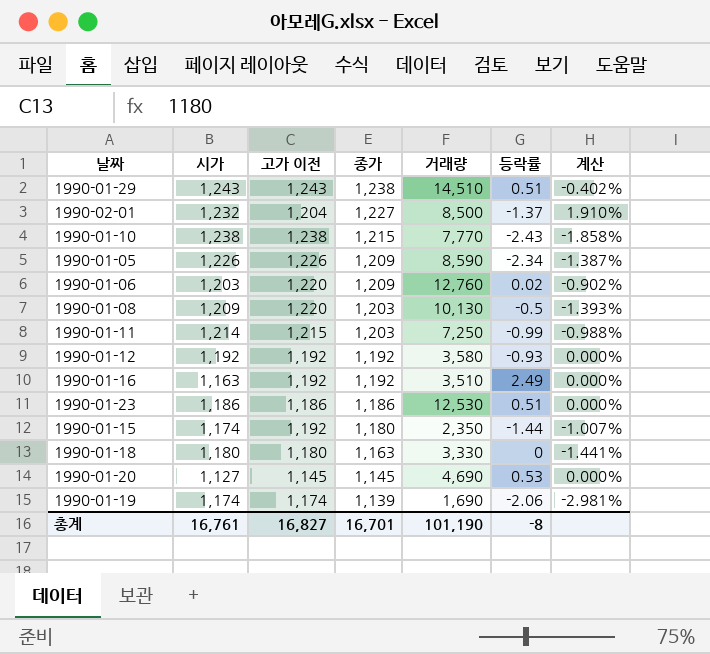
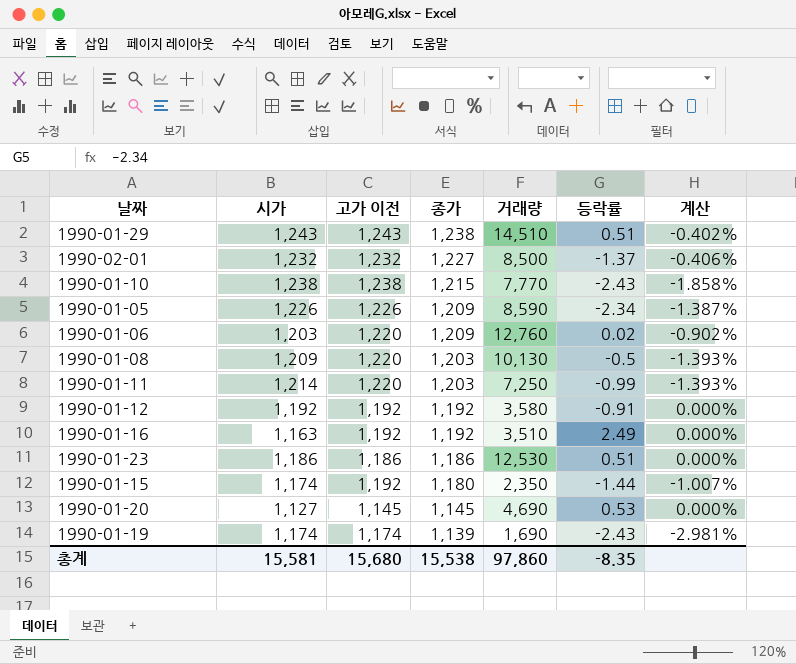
row 1990-01-18: 1,180 | 1,180 | 1,163 | 3,330 | 0 | -1.441% -> none
1990-02-01 | 고가 이전: 1,204 -> 1,232
1990-02-01 | 계산: 1.910% -> -0.406%
1990-01-11 | 고가 이전: 1,215 -> 1,220
1990-01-11 | 계산: -0.988% -> -1.393%
1990-01-12 | 등락률: -0.93 -> -0.91
1990-01-19 | 등락률: -2.06 -> -2.43
총계 | 시가: 16,761 -> 15,581
총계 | 고가 이전: 16,827 -> 15,680
총계 | 종가: 16,701 -> 15,538
총계 | 거래량: 101,190 -> 97,860
총계 | 등락률: -8 -> -8.35

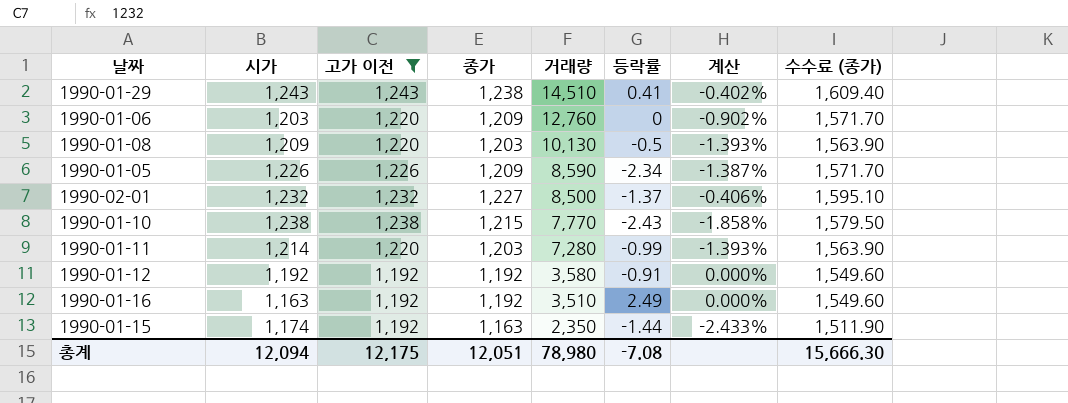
filter: none -> 고가 이전 >= 1,192
row order: 종가 descending -> 거래량 descending
column 수수료 (종가) | formula: none -> [종가] * 1.3
1990-01-29 | 등락률: 0.51 -> 0.41
1990-01-06 | 등락률: 0.02 -> 0
1990-01-11 | 거래량: 7,250 -> 7,280
1990-01-15 | 종가: 1,180 -> 1,163
1990-01-15 | 계산: -1.007% -> -2.433%
총계 | 시가: 15,581 -> 12,094
총계 | 고가 이전: 15,680 -> 12,175
총계 | 종가: 15,538 -> 12,051
총계 | 거래량: 97,860 -> 78,980
총계 | 등락률: -8.35 -> -7.08

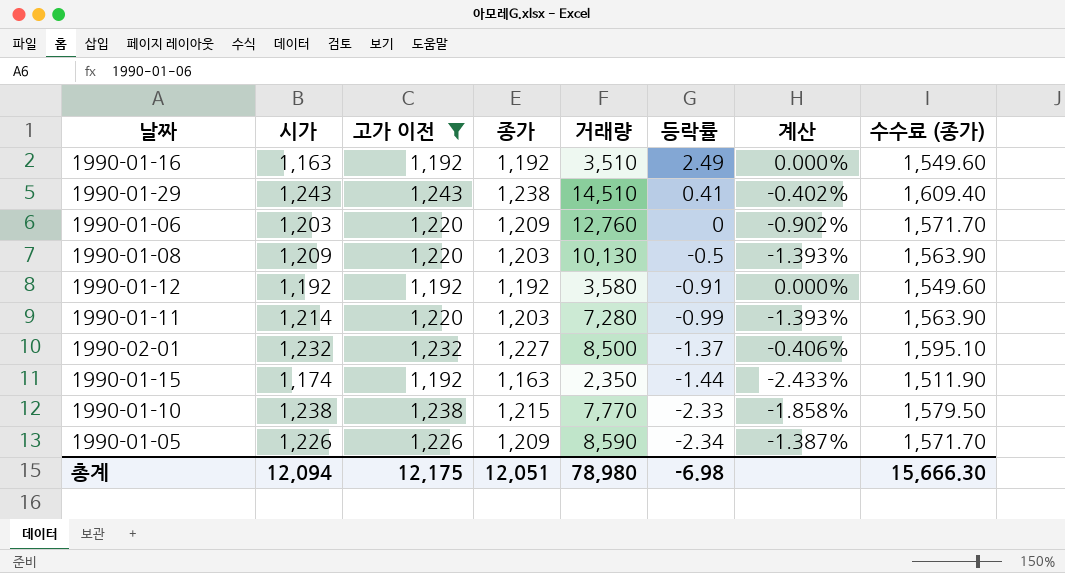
row order: 거래량 descending -> 등락률 descending
1990-01-10 | 등락률: -2.43 -> -2.33
총계 | 등락률: -7.08 -> -6.98

